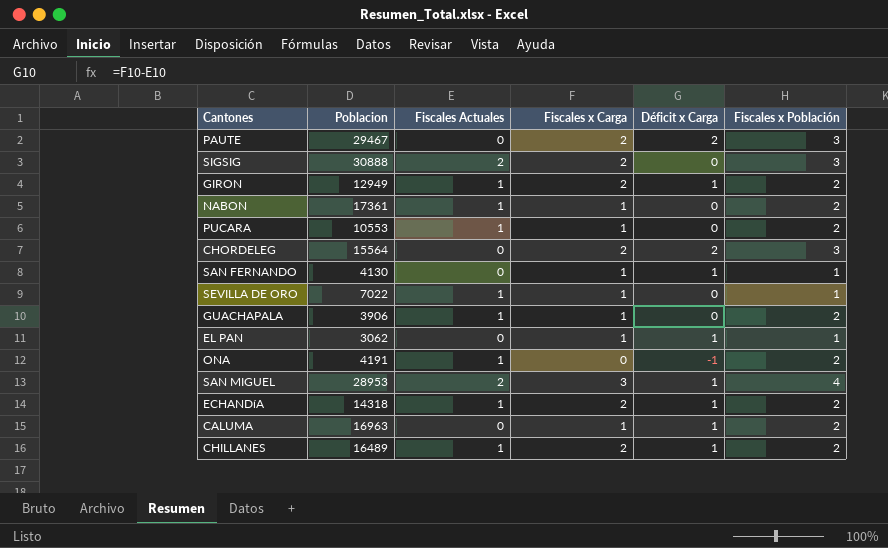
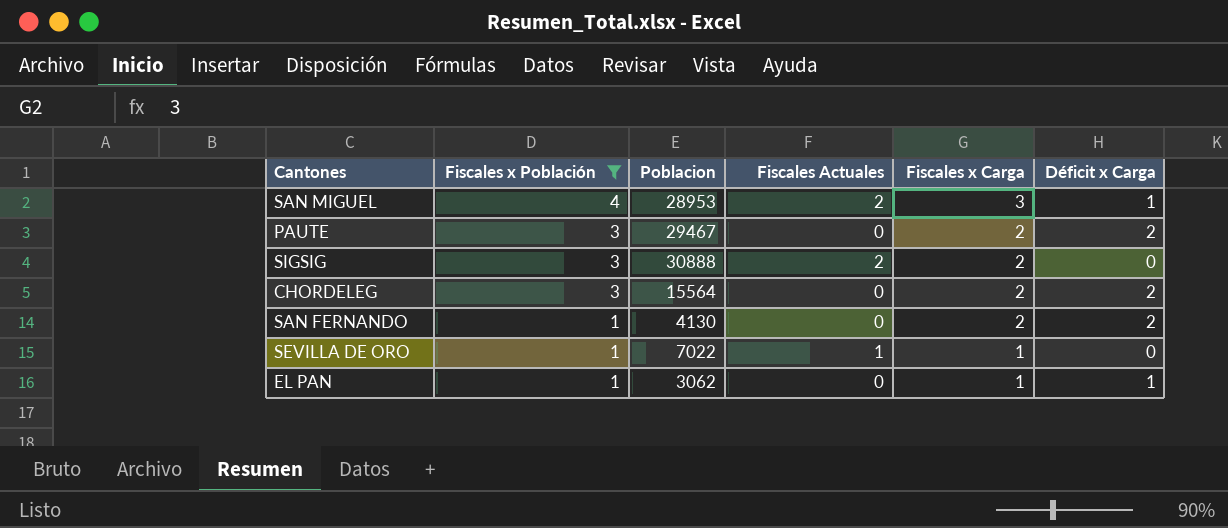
filter: none -> Fiscales x Población != 2
row order: none -> Fiscales x Población descending
column Fiscales x Población | position: 6 -> 2
SAN FERNANDO | Fiscales x Carga: 1 -> 2
SAN FERNANDO | Déficit x Carga: 1 -> 2

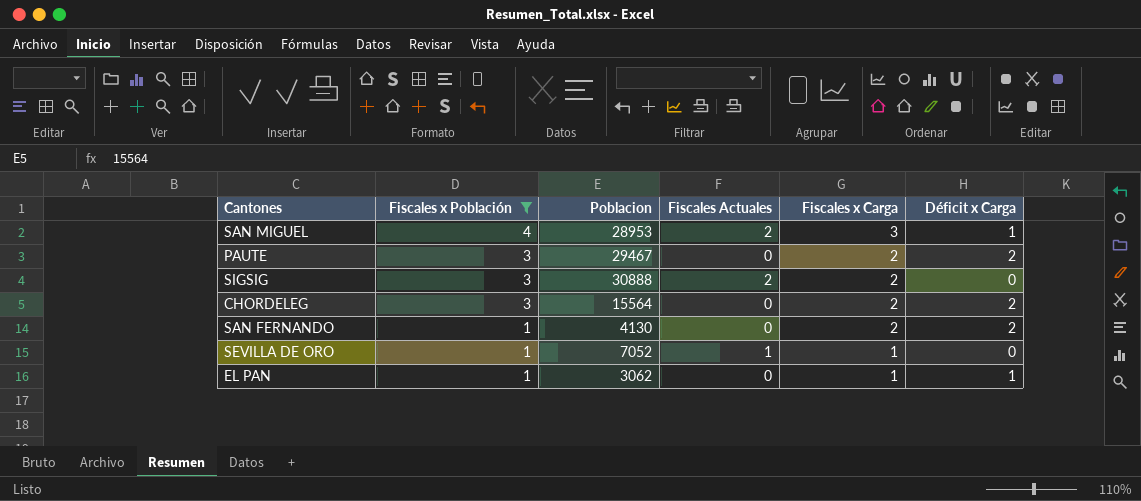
SEVILLA DE ORO | Poblacion: 7022 -> 7052

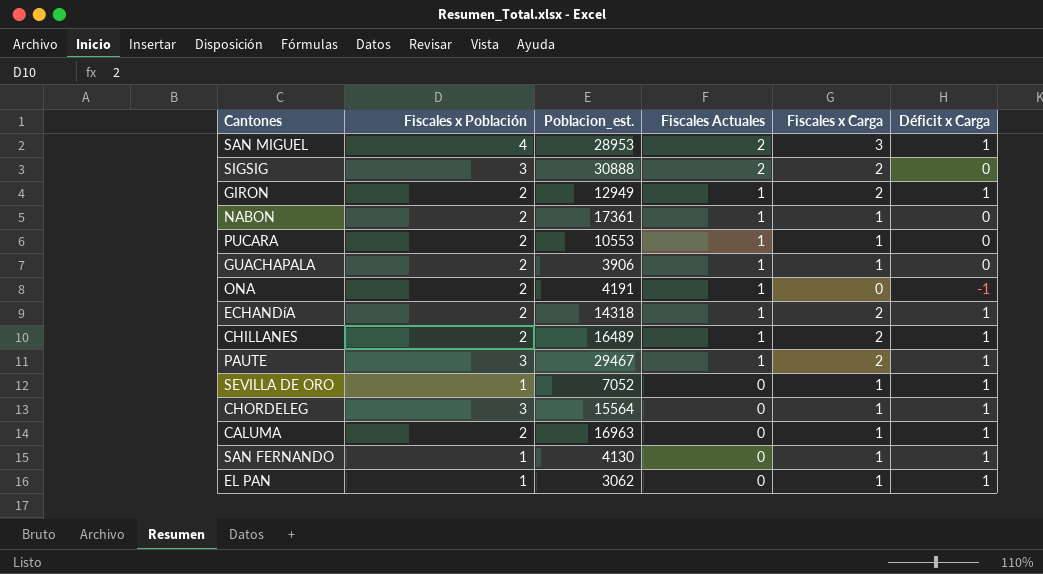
filter: Fiscales x Población != 2 -> none
row order: Fiscales x Población descending -> Fiscales Actuales descending
column name: Poblacion -> Poblacion_est.
PAUTE | Fiscales Actuales: 0 -> 1
PAUTE | Déficit x Carga: 2 -> 1
SEVILLA DE ORO | Fiscales Actuales: 1 -> 0
SEVILLA DE ORO | Déficit x Carga: 0 -> 1
CHORDELEG | Fiscales x Carga: 2 -> 1
CHORDELEG | Déficit x Carga: 2 -> 1
SAN FERNANDO | Fiscales x Carga: 2 -> 1
SAN FERNANDO | Déficit x Carga: 2 -> 1

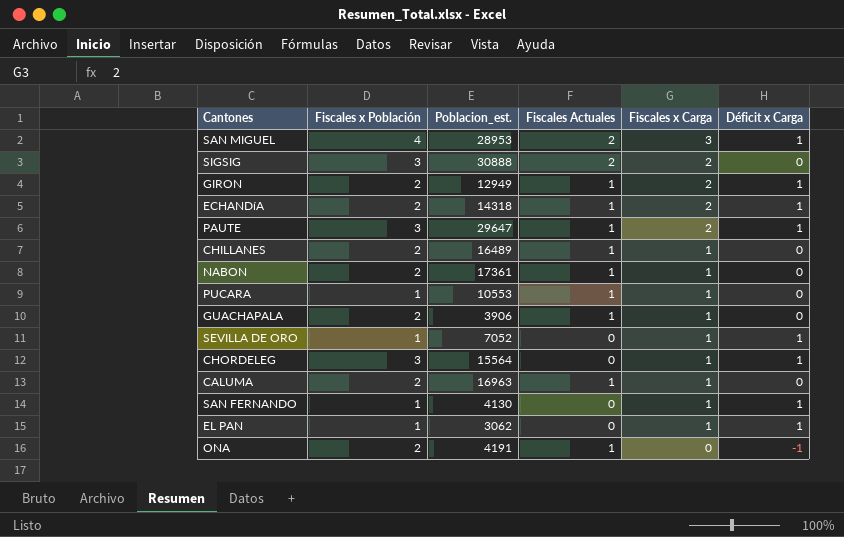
row order: Fiscales Actuales descending -> Fiscales x Carga descending
PAUTE | Poblacion_est.: 29467 -> 29647
CHILLANES | Fiscales x Carga: 2 -> 1
CHILLANES | Déficit x Carga: 1 -> 0
PUCARA | Fiscales x Población: 2 -> 1
CALUMA | Fiscales Actuales: 0 -> 1
CALUMA | Déficit x Carga: 1 -> 0

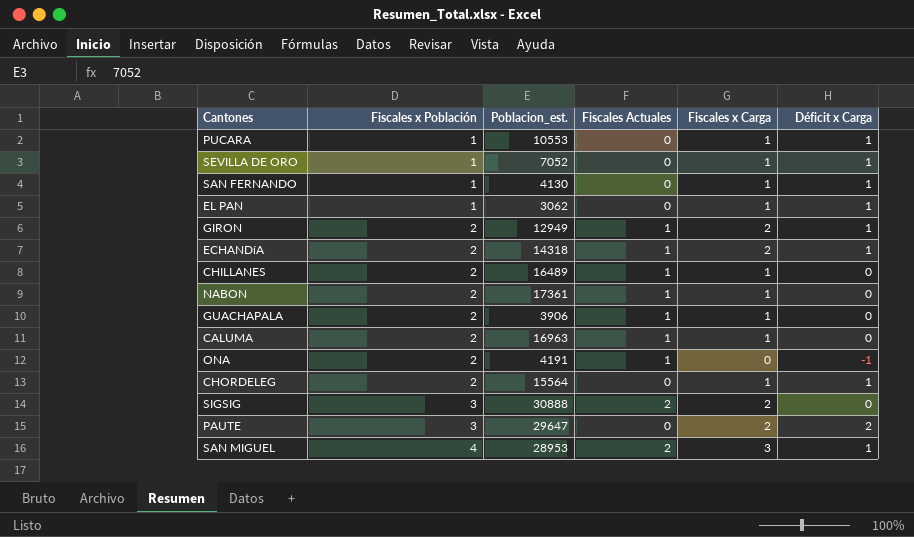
row order: Fiscales x Carga descending -> Fiscales x Población ascending
PUCARA | Fiscales Actuales: 1 -> 0
PUCARA | Déficit x Carga: 0 -> 1
CHORDELEG | Fiscales x Población: 3 -> 2
PAUTE | Fiscales Actuales: 1 -> 0
PAUTE | Déficit x Carga: 1 -> 2

